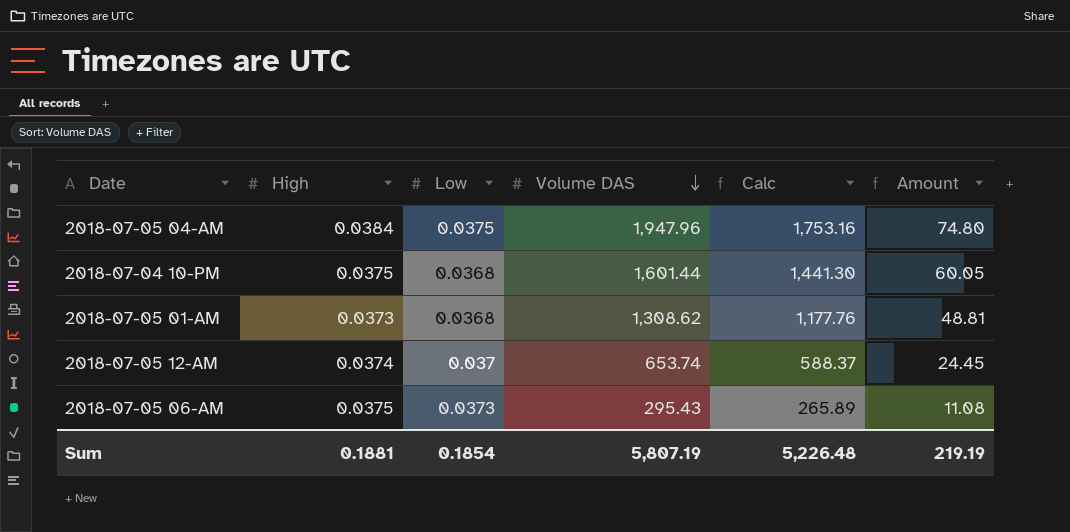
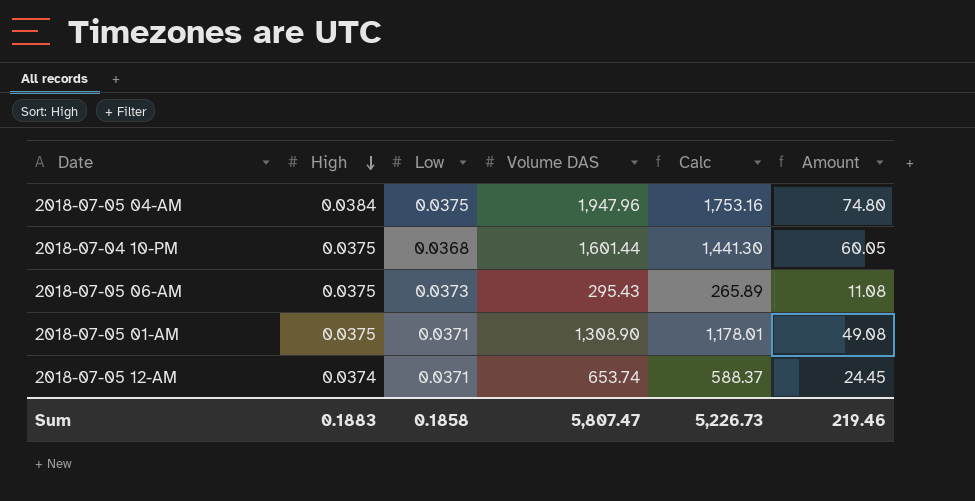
row order: Volume DAS descending -> High descending
2018-07-05 01-AM | High: 0.0373 -> 0.0375
2018-07-05 01-AM | Low: 0.0368 -> 0.0371
2018-07-05 01-AM | Volume DAS: 1,308.62 -> 1,308.90
2018-07-05 01-AM | Calc: 1,177.76 -> 1,178.01
2018-07-05 01-AM | Amount: 48.81 -> 49.08
2018-07-05 12-AM | Low: 0.037 -> 0.0371
Sum | High: 0.1881 -> 0.1883
Sum | Low: 0.1854 -> 0.1858
Sum | Volume DAS: 5,807.19 -> 5,807.47
Sum | Calc: 5,226.48 -> 5,226.73
Sum | Amount: 219.19 -> 219.46

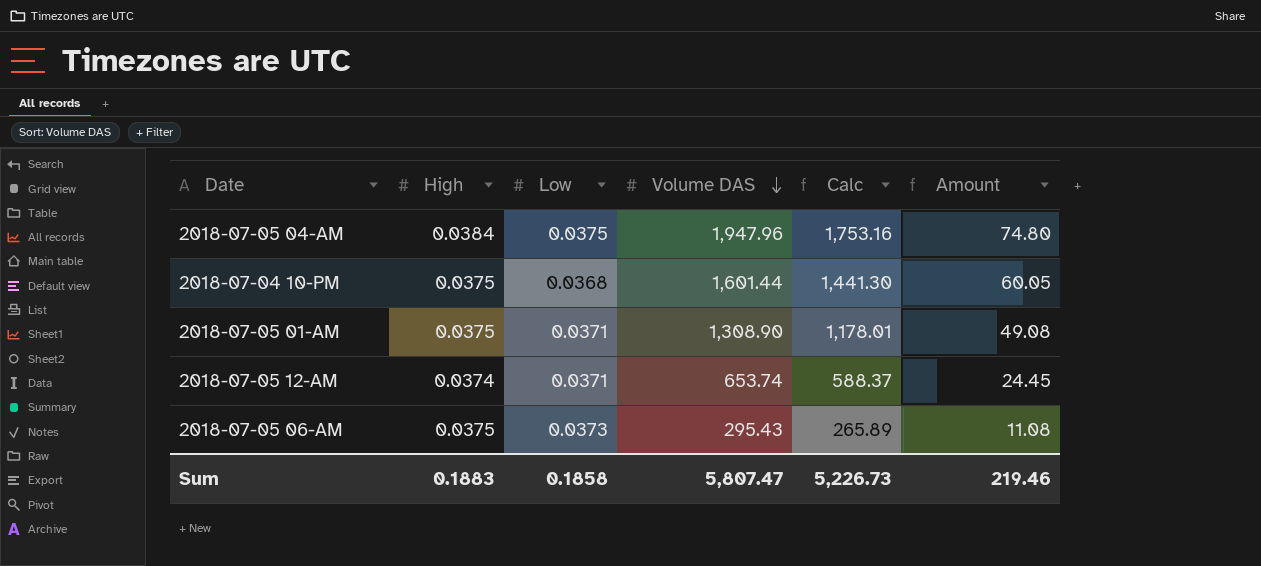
row order: High descending -> Volume DAS descending

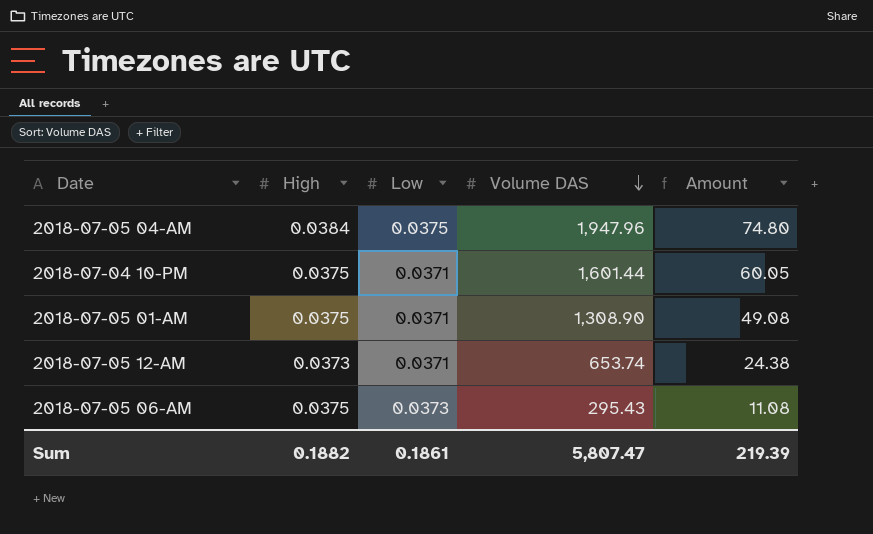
column Calc | formula: [Volume DAS] * 0.9 -> none
2018-07-04 10-PM | Low: 0.0368 -> 0.0371
2018-07-05 12-AM | High: 0.0374 -> 0.0373
2018-07-05 12-AM | Amount: 24.45 -> 24.38
Sum | High: 0.1883 -> 0.1882
Sum | Low: 0.1858 -> 0.1861
Sum | Amount: 219.46 -> 219.39

